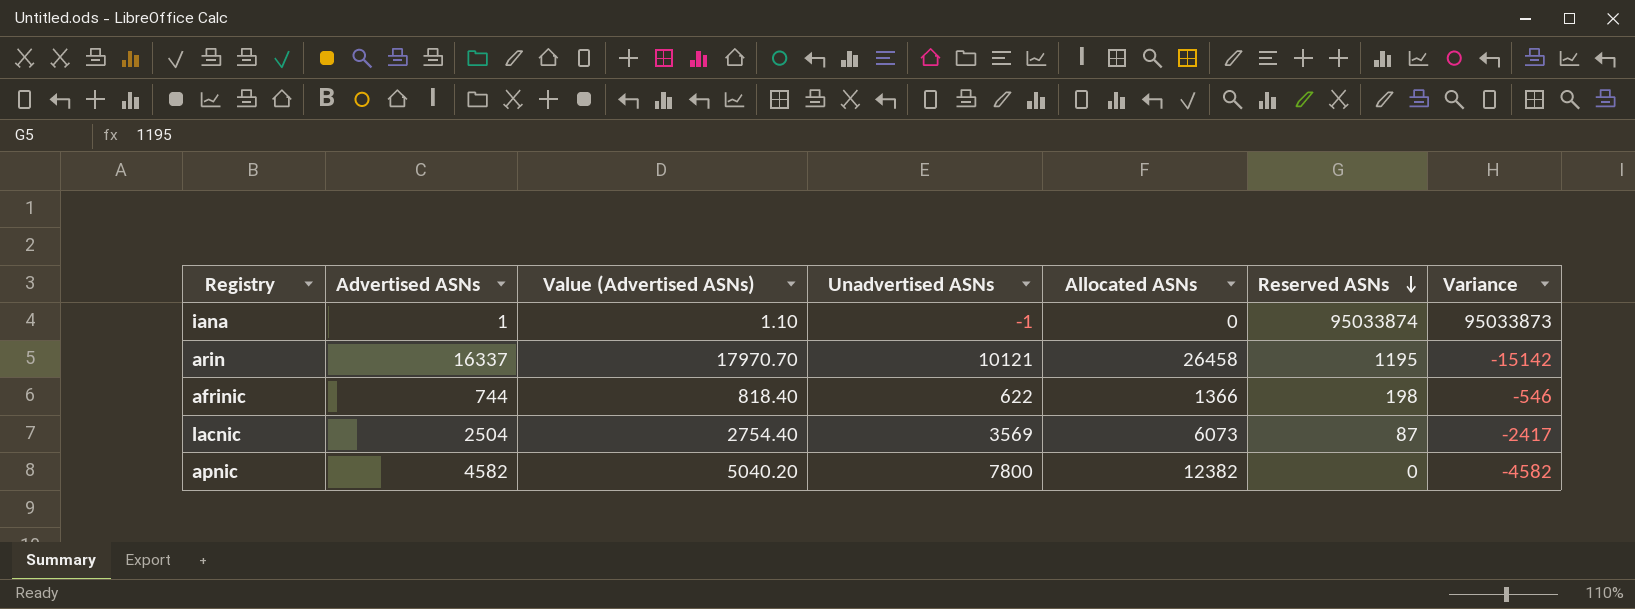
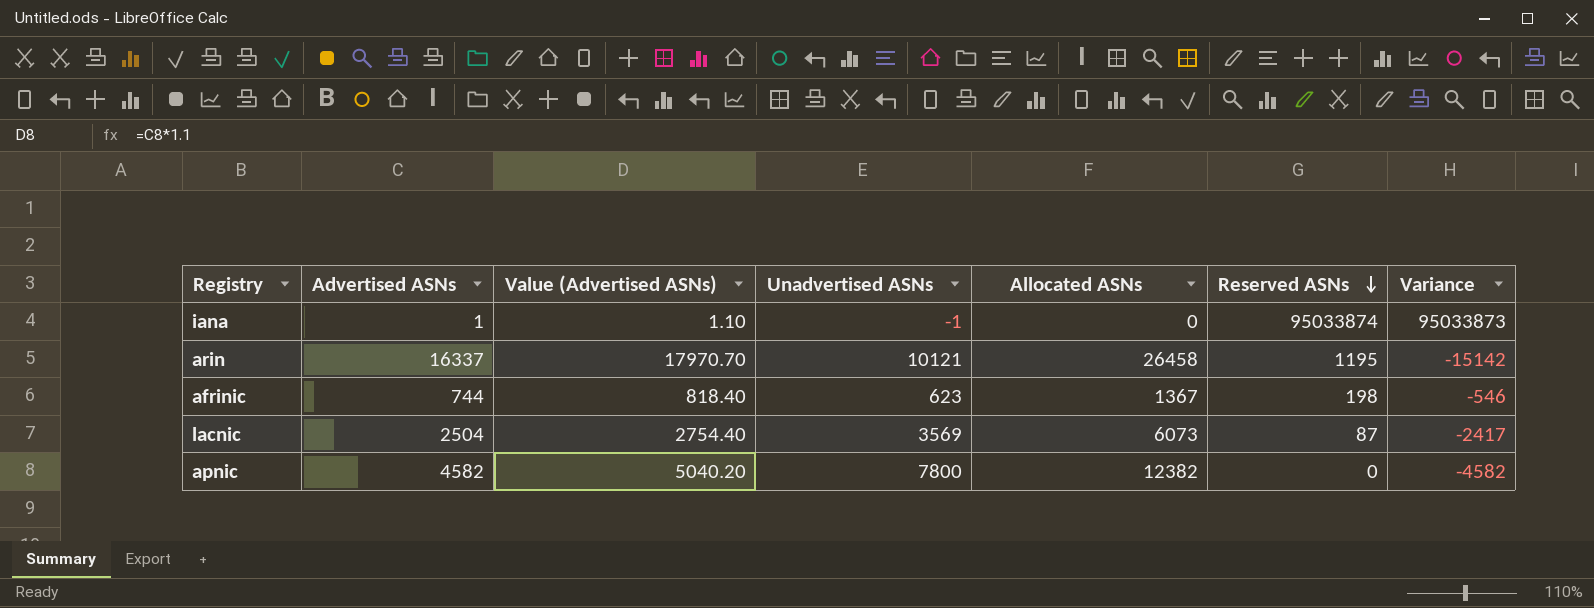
afrinic | Unadvertised ASNs: 622 -> 623
afrinic | Allocated ASNs: 1366 -> 1367

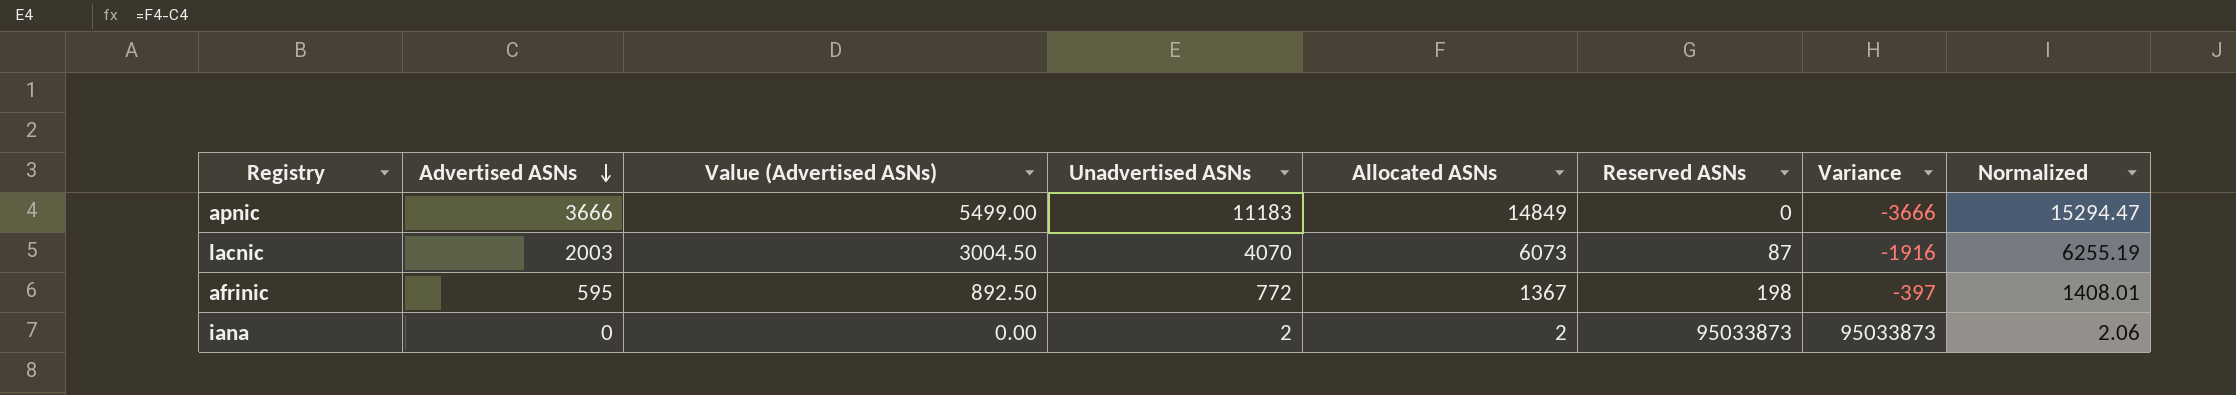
row order: Reserved ASNs descending -> Advertised ASNs descending
column Value (Advertised ASNs) | formula: [Advertised ASNs] * 1.1 -> [Advertised ASNs] * 1.5
column Normalized | formula: none -> [Allocated ASNs] * 1.03
row arin: 16337 | 17970.70 | 10121 | 26458 | 1195 | -15142 -> none
apnic | Advertised ASNs: 4582 -> 3666
apnic | Unadvertised ASNs: 7800 -> 11183
apnic | Allocated ASNs: 12382 -> 14849
apnic | Variance: -4582 -> -3666
lacnic | Advertised ASNs: 2504 -> 2003
lacnic | Unadvertised ASNs: 3569 -> 4070
lacnic | Variance: -2417 -> -1916
afrinic | Advertised ASNs: 744 -> 595
afrinic | Unadvertised ASNs: 623 -> 772
afrinic | Variance: -546 -> -397
iana | Advertised ASNs: 1 -> 0
iana | Unadvertised ASNs: -1 -> 2
iana | Allocated ASNs: 0 -> 2
iana | Reserved ASNs: 95033874 -> 95033873

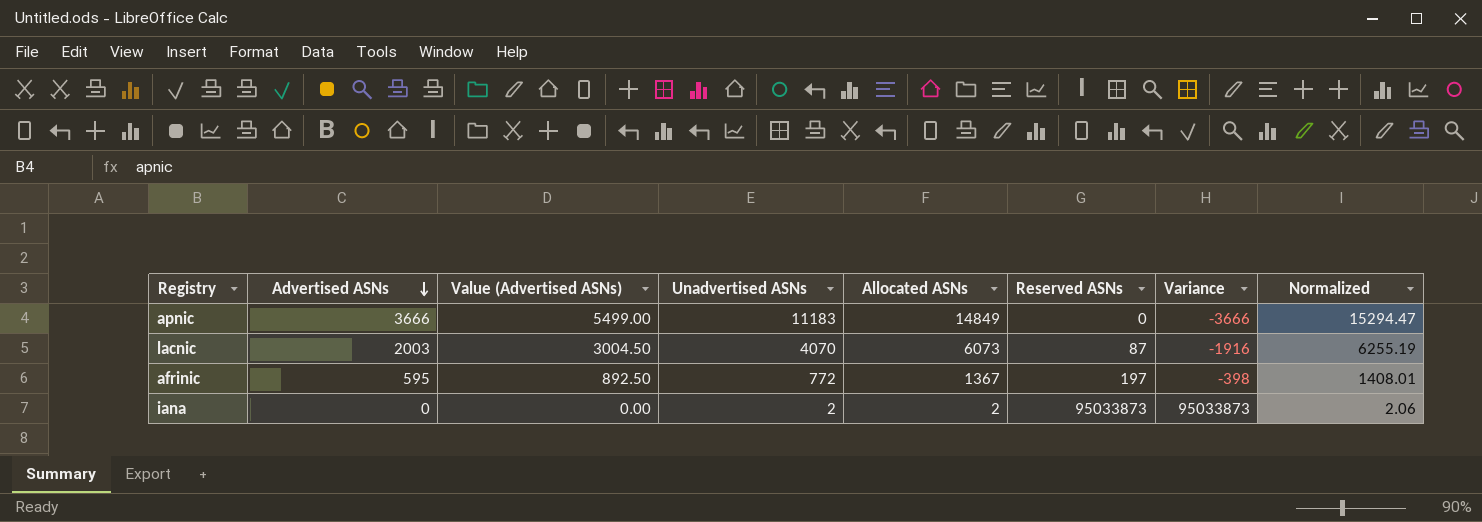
afrinic | Reserved ASNs: 198 -> 197
afrinic | Variance: -397 -> -398

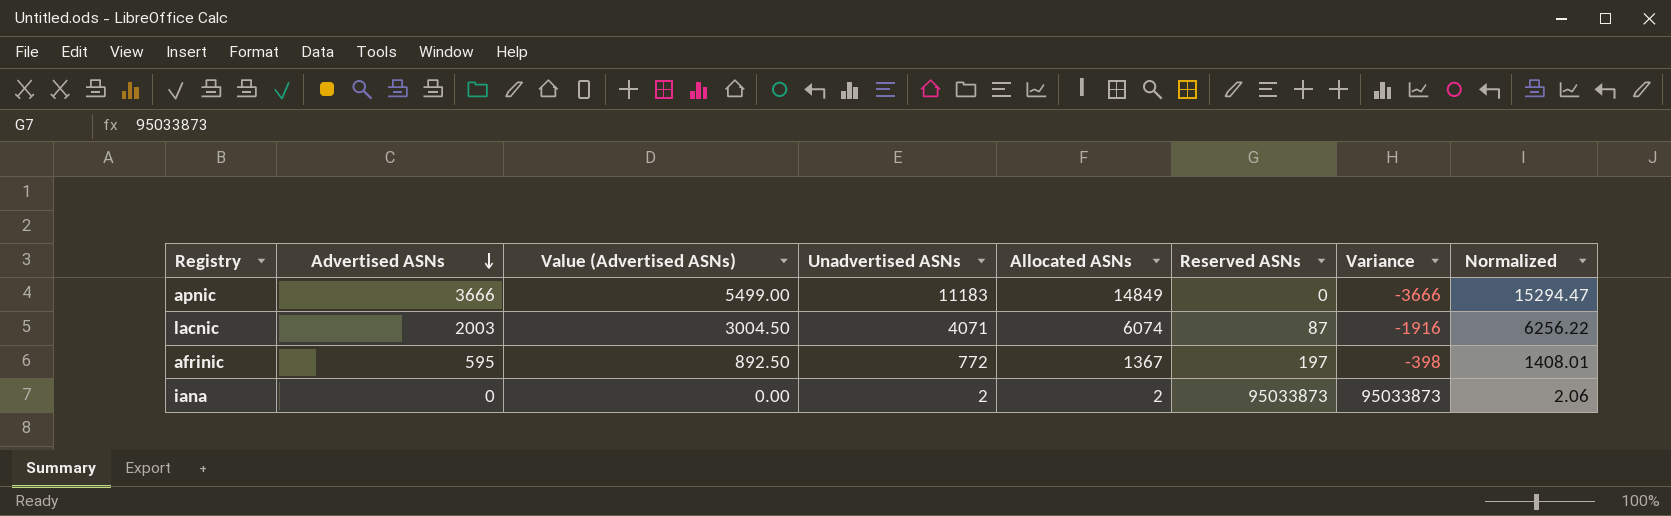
lacnic | Unadvertised ASNs: 4070 -> 4071
lacnic | Allocated ASNs: 6073 -> 6074
lacnic | Normalized: 6255.19 -> 6256.22

